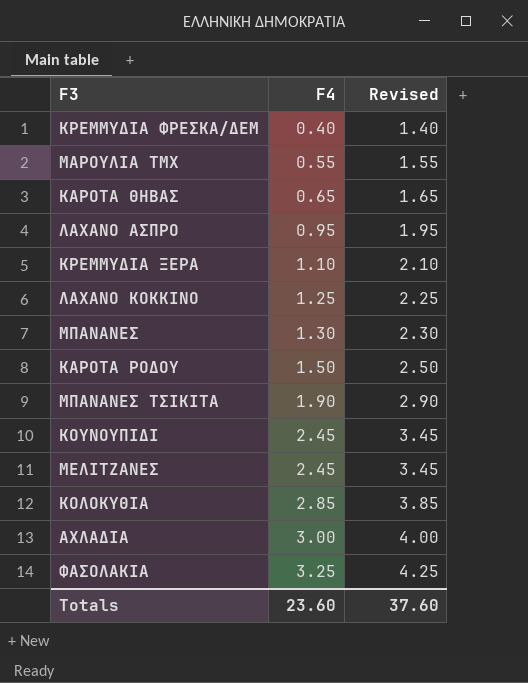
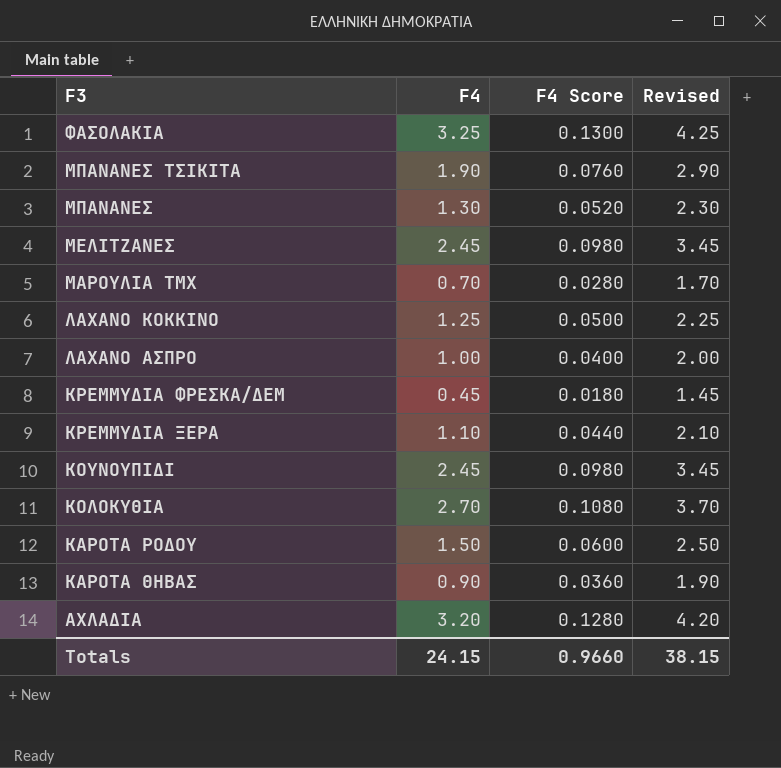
row order: F4 ascending -> F3 descending
column F4 Score | formula: none -> [F4] * 0.04
ΜΑΡΟΥΛΙΑ ΤΜΧ | F4: 0.55 -> 0.70
ΜΑΡΟΥΛΙΑ ΤΜΧ | Revised: 1.55 -> 1.70
ΛΑΧΑΝΟ ΑΣΠΡΟ | F4: 0.95 -> 1.00
ΛΑΧΑΝΟ ΑΣΠΡΟ | Revised: 1.95 -> 2.00
ΚΡΕΜΜΥΔΙΑ ΦΡΕΣΚΑ/ΔΕΜ | F4: 0.40 -> 0.45
ΚΡΕΜΜΥΔΙΑ ΦΡΕΣΚΑ/ΔΕΜ | Revised: 1.40 -> 1.45
ΚΟΛΟΚΥΘΙΑ | F4: 2.85 -> 2.70
ΚΟΛΟΚΥΘΙΑ | Revised: 3.85 -> 3.70
ΚΑΡΟΤΑ ΘΗΒΑΣ | F4: 0.65 -> 0.90
ΚΑΡΟΤΑ ΘΗΒΑΣ | Revised: 1.65 -> 1.90
ΑΧΛΑΔΙΑ | F4: 3.00 -> 3.20
ΑΧΛΑΔΙΑ | Revised: 4.00 -> 4.20
Totals | F4: 23.60 -> 24.15
Totals | Revised: 37.60 -> 38.15

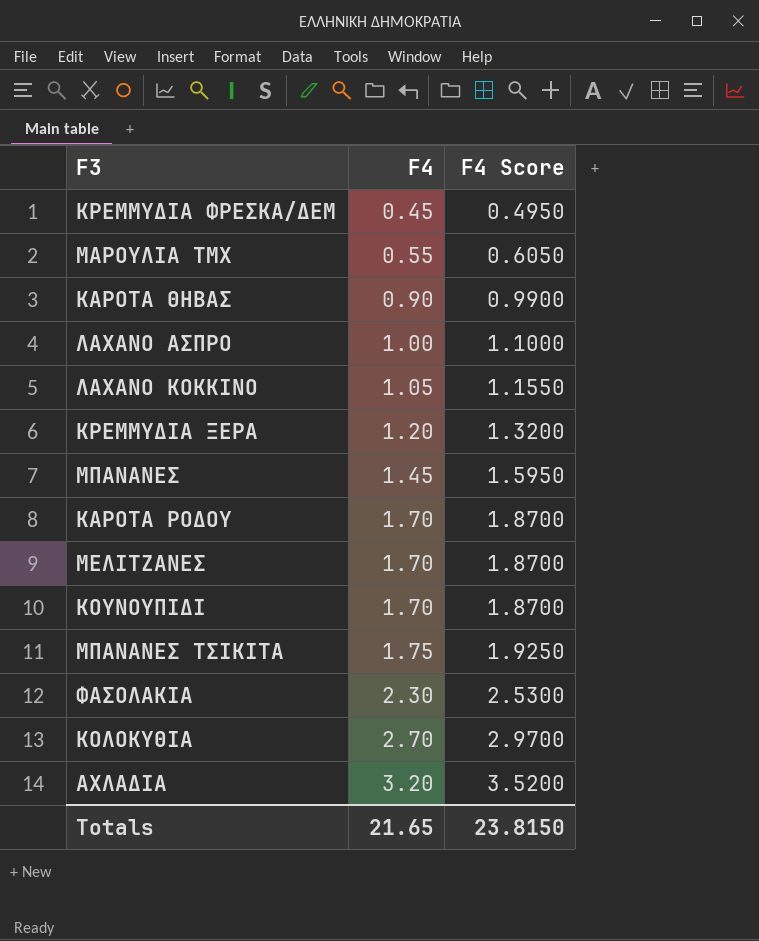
row order: F3 descending -> F4 ascending
column Revised | formula: [F4] + 1 -> none
column F4 Score | formula: [F4] * 0.04 -> [F4] * 1.1
ΜΑΡΟΥΛΙΑ ΤΜΧ | F4: 0.70 -> 0.55
ΛΑΧΑΝΟ ΚΟΚΚΙΝΟ | F4: 1.25 -> 1.05
ΚΡΕΜΜΥΔΙΑ ΞΕΡΑ | F4: 1.10 -> 1.20
ΜΠΑΝΑΝΕΣ | F4: 1.30 -> 1.45
ΚΑΡΟΤΑ ΡΟΔΟΥ | F4: 1.50 -> 1.70
ΜΕΛΙΤΖΑΝΕΣ | F4: 2.45 -> 1.70
ΚΟΥΝΟΥΠΙΔΙ | F4: 2.45 -> 1.70
ΜΠΑΝΑΝΕΣ ΤΣΙΚΙΤΑ | F4: 1.90 -> 1.75
ΦΑΣΟΛΑΚΙΑ | F4: 3.25 -> 2.30
Totals | F4: 24.15 -> 21.65
Totals | F4 Score: 0.9660 -> 23.8150

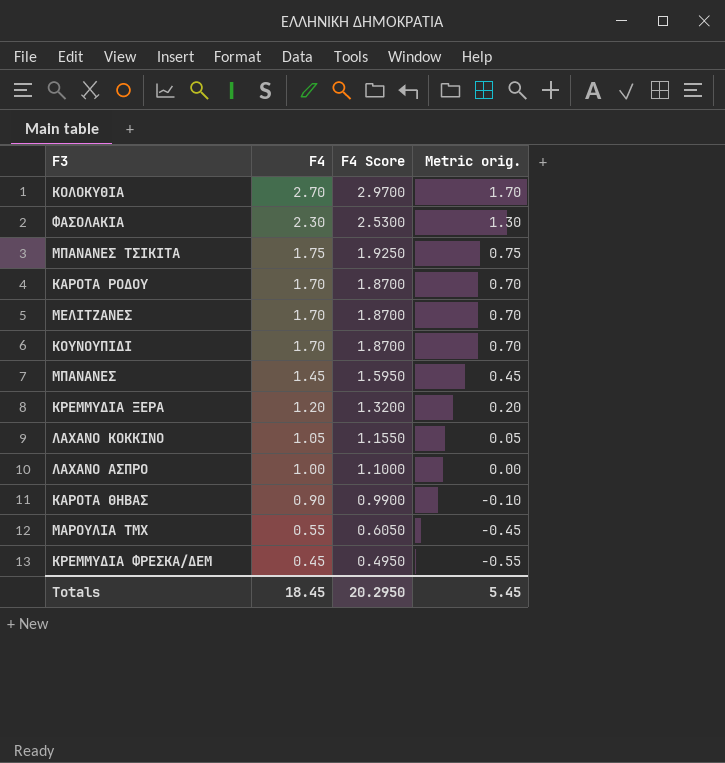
row order: F4 ascending -> F4 descending
column Metric orig. | formula: none -> [F4] - 1
row ΑΧΛΑΔΙΑ: 3.20 | 3.5200 -> none
Totals | F4: 21.65 -> 18.45
Totals | F4 Score: 23.8150 -> 20.2950

